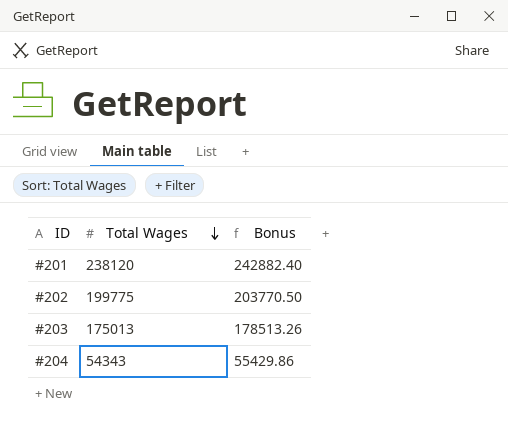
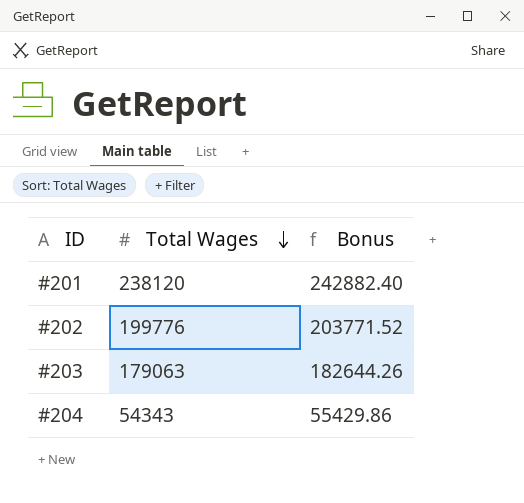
#202 | Total Wages: 199775 -> 199776
#202 | Bonus: 203770.50 -> 203771.52
#203 | Total Wages: 175013 -> 179063
#203 | Bonus: 178513.26 -> 182644.26

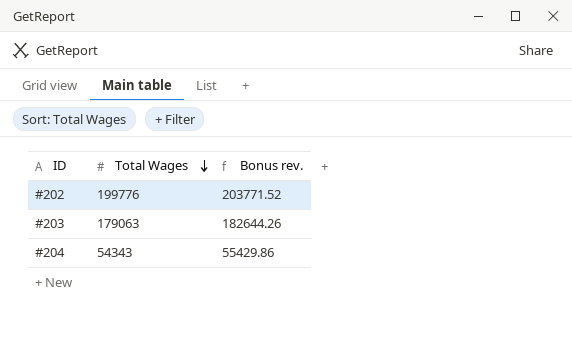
column name: Bonus -> Bonus rev.
row #201: 238120 | 242882.40 -> none

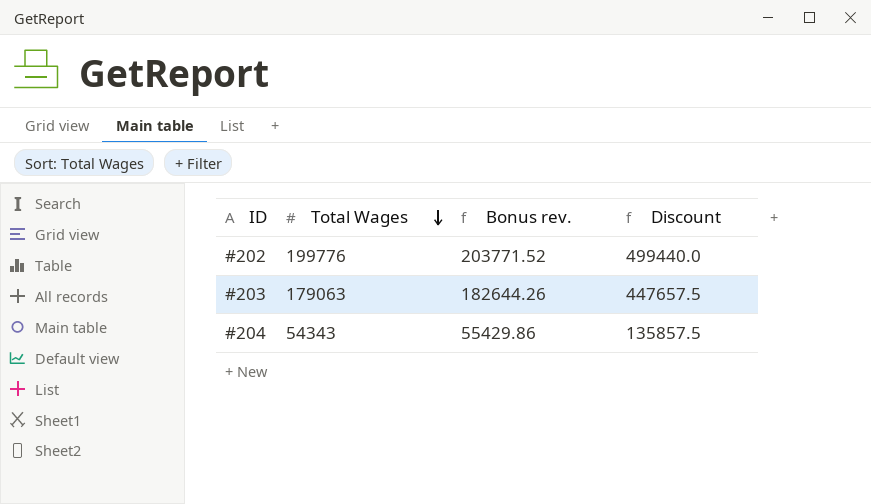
column Discount | formula: none -> [Total Wages] * 2.5

